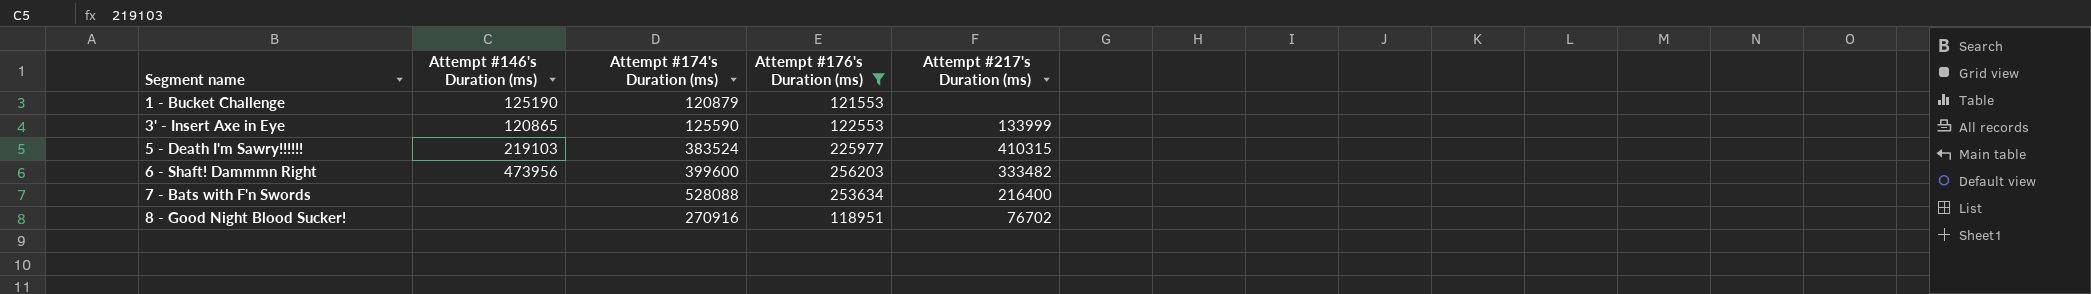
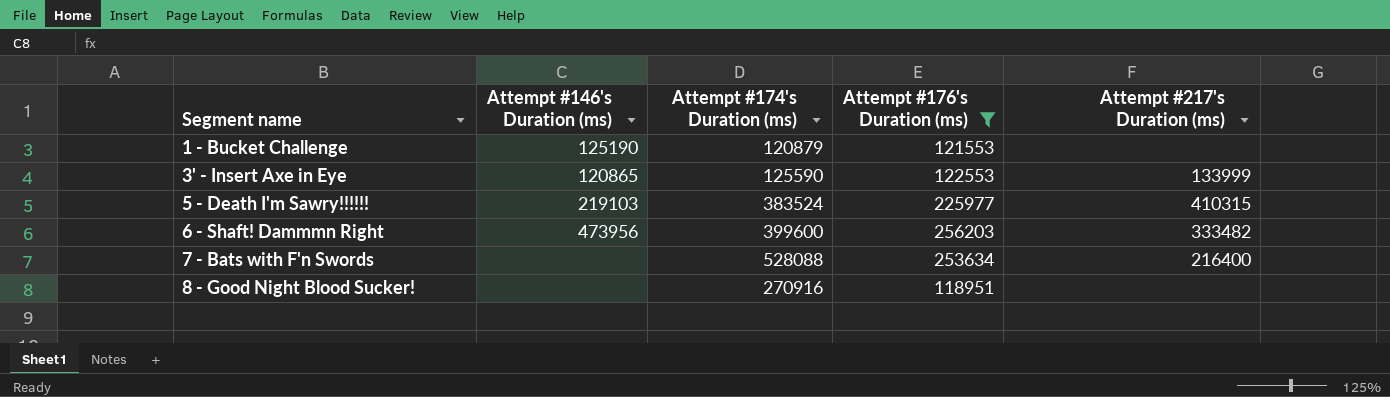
8 - Good Night Blood Sucker! | Attempt #217's Duration (ms): 76702 -> none

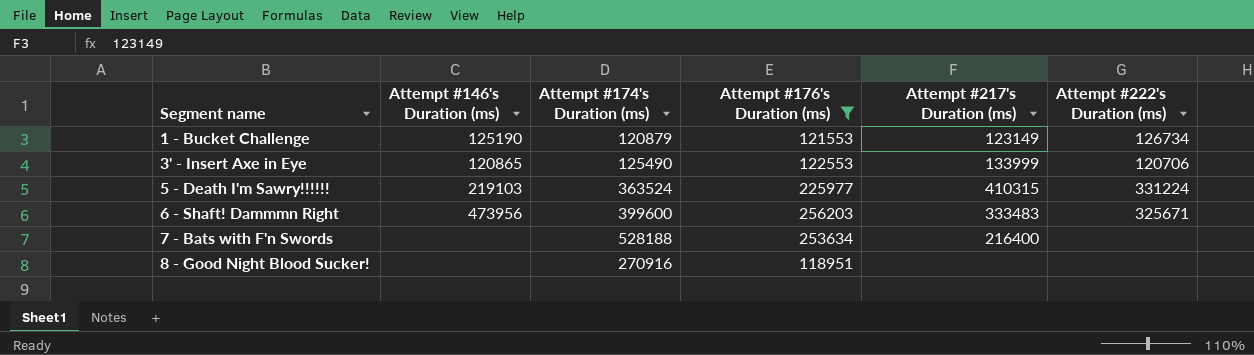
column Attempt #222's Duration (ms) | position: none -> 6
1 - Bucket Challenge | Attempt #217's Duration (ms): none -> 123149
3' - Insert Axe in Eye | Attempt #174's Duration (ms): 125590 -> 125490
5 - Death I'm Sawry!!!!!! | Attempt #174's Duration (ms): 383524 -> 363524
6 - Shaft! Dammmn Right | Attempt #217's Duration (ms): 333482 -> 333483
7 - Bats with F'n Swords | Attempt #174's Duration (ms): 528088 -> 528188

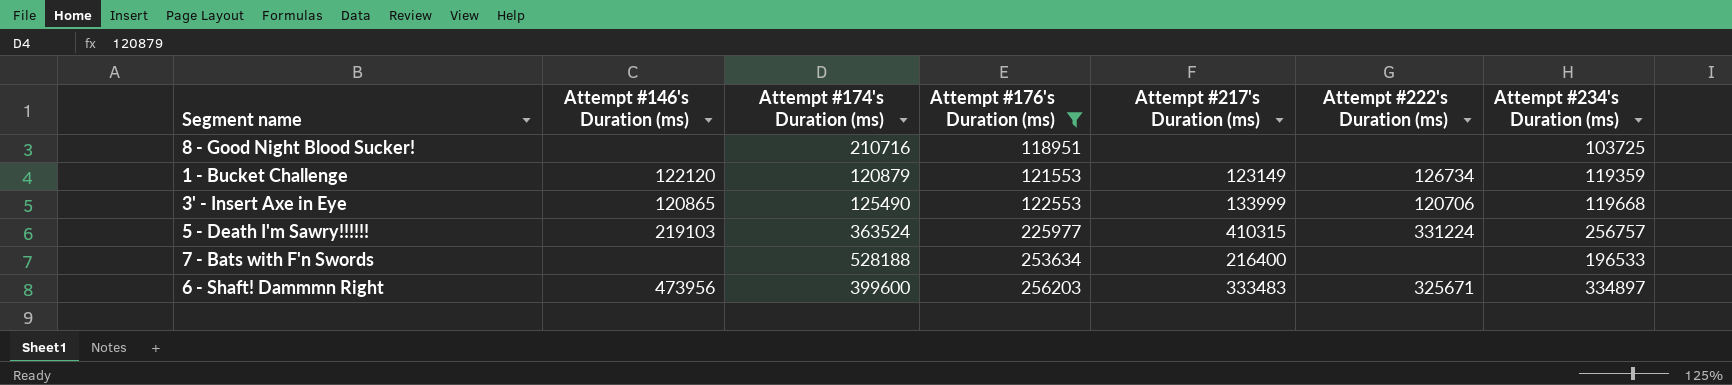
row order: Segment name ascending -> Attempt #176's Duration (ms) ascending
column Attempt #234's Duration (ms) | position: none -> 7
8 - Good Night Blood Sucker! | Attempt #174's Duration (ms): 270916 -> 210716
1 - Bucket Challenge | Attempt #146's Duration (ms): 125190 -> 122120

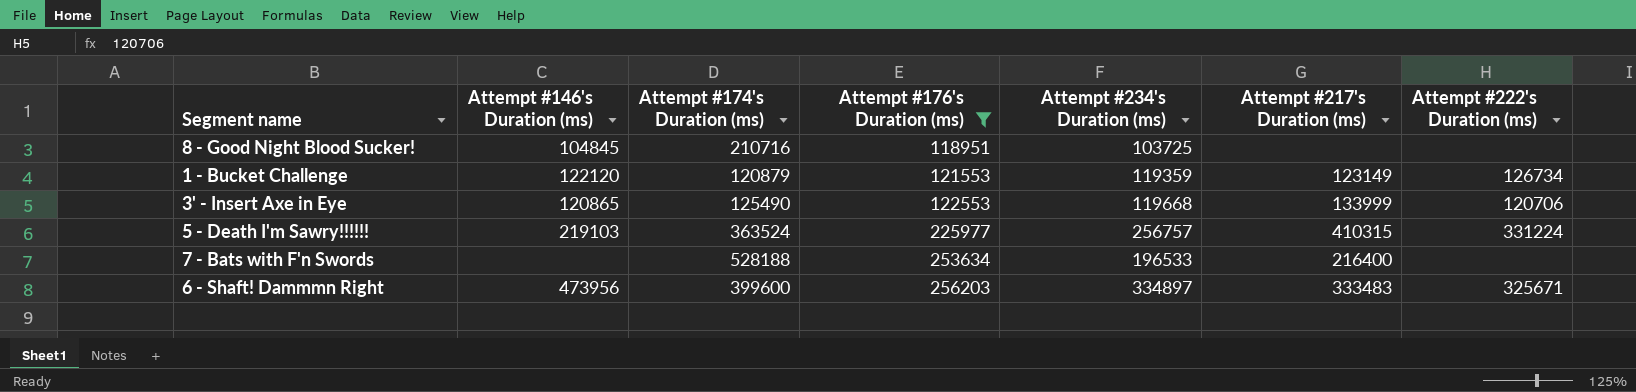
column Attempt #234's Duration (ms) | position: 7 -> 5
8 - Good Night Blood Sucker! | Attempt #146's Duration (ms): none -> 104845

